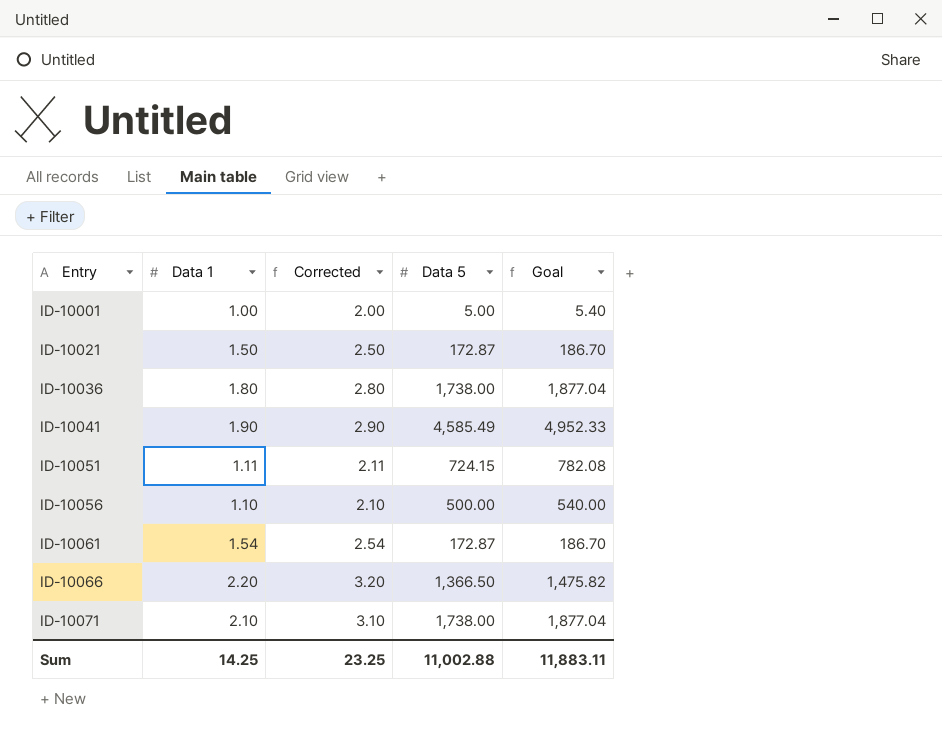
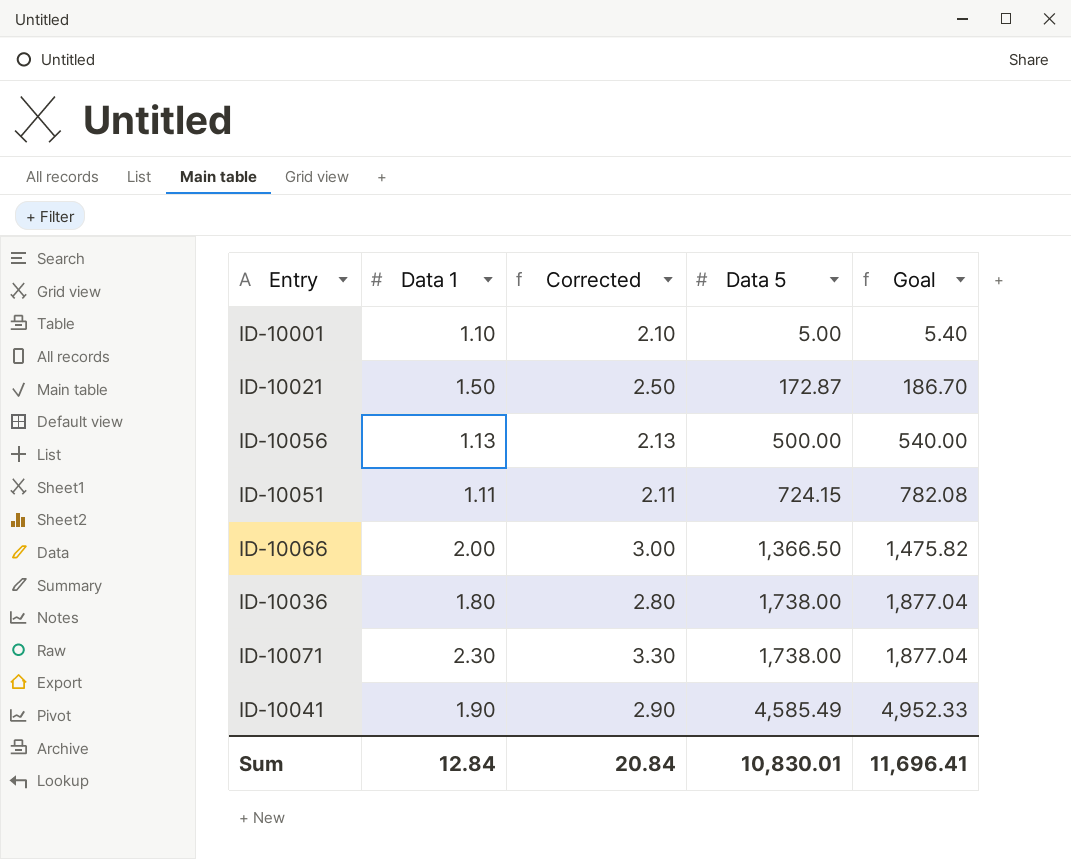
row order: Entry ascending -> Data 5 ascending
row ID-10061: 1.54 | 2.54 | 172.87 | 186.70 -> none
ID-10001 | Data 1: 1.00 -> 1.10
ID-10001 | Corrected: 2.00 -> 2.10
ID-10056 | Data 1: 1.10 -> 1.13
ID-10056 | Corrected: 2.10 -> 2.13
ID-10066 | Data 1: 2.20 -> 2.00
ID-10066 | Corrected: 3.20 -> 3.00
ID-10071 | Data 1: 2.10 -> 2.30
ID-10071 | Corrected: 3.10 -> 3.30
Sum | Data 1: 14.25 -> 12.84
Sum | Corrected: 23.25 -> 20.84
Sum | Data 5: 11,002.88 -> 10,830.01
Sum | Goal: 11,883.11 -> 11,696.41

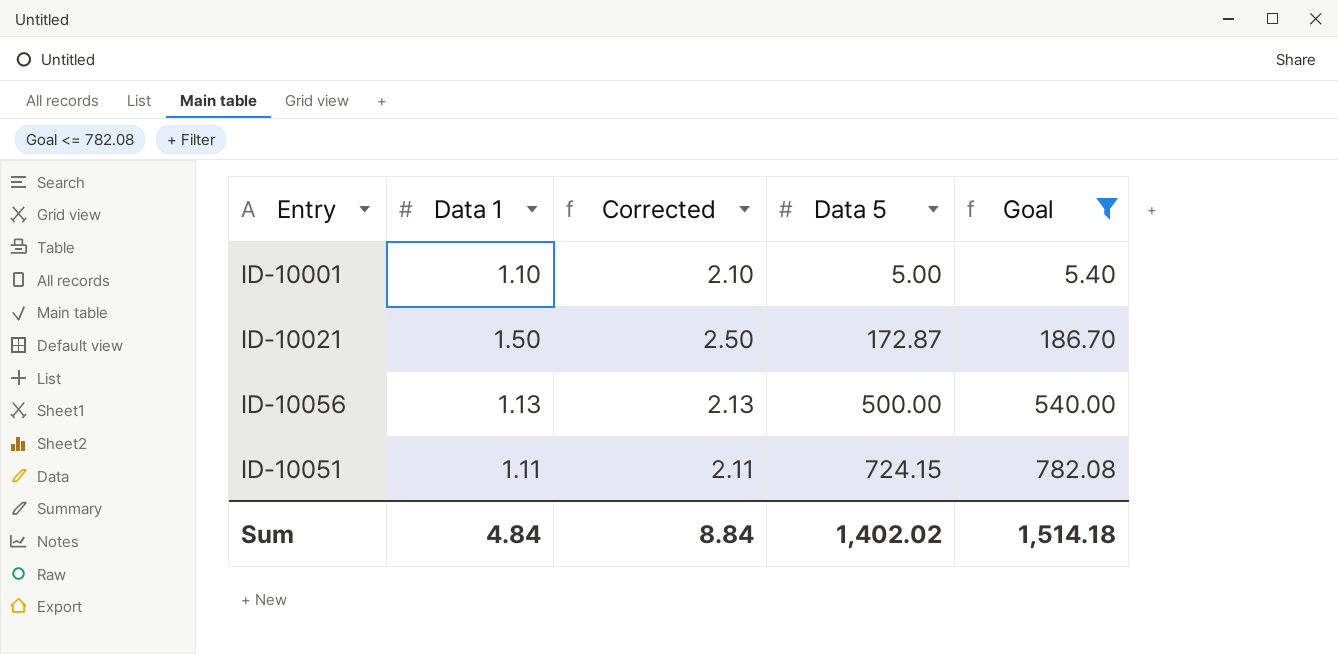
filter: none -> Goal <= 782.08
Sum | Data 1: 12.84 -> 4.84
Sum | Corrected: 20.84 -> 8.84
Sum | Data 5: 10,830.01 -> 1,402.02
Sum | Goal: 11,696.41 -> 1,514.18

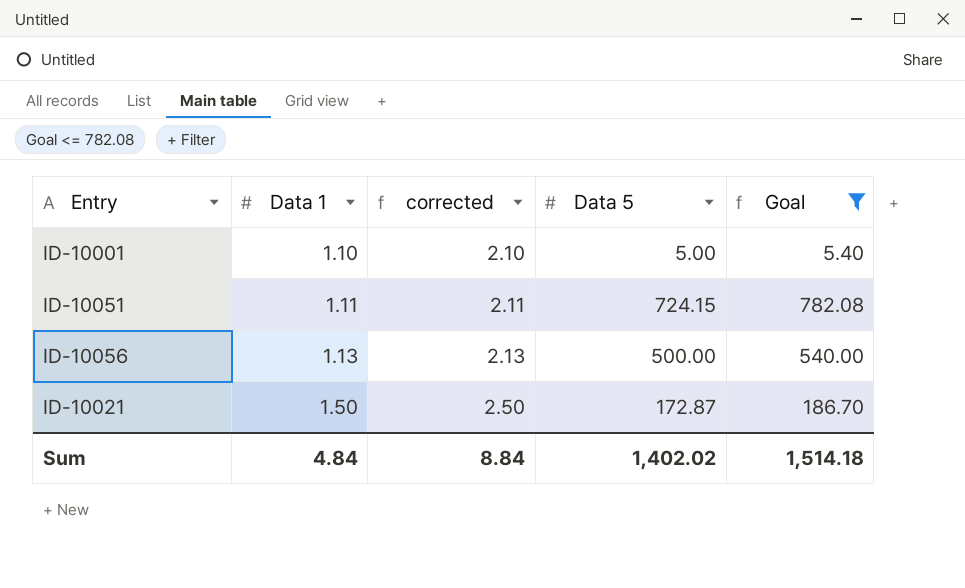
row order: Data 5 ascending -> Data 1 ascending
column name: Corrected -> corrected

